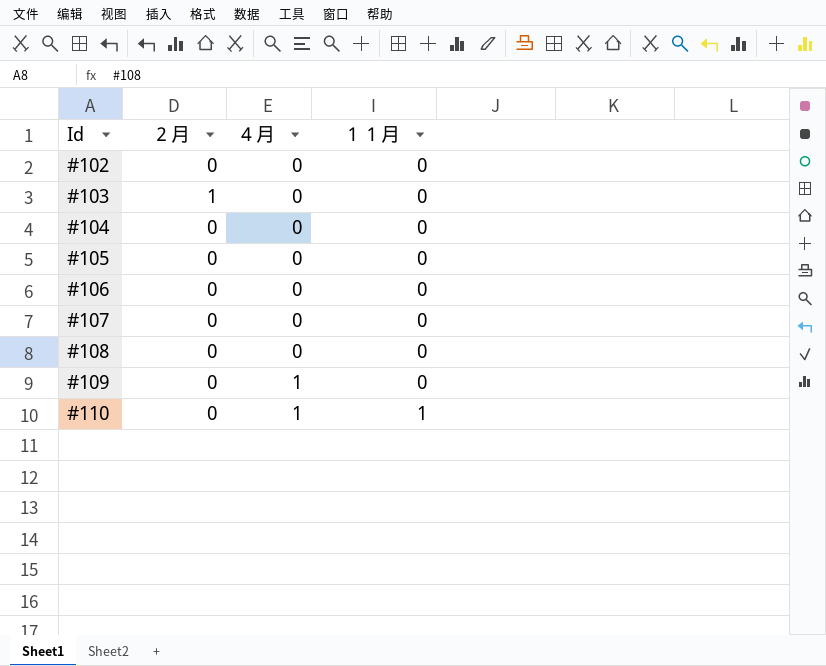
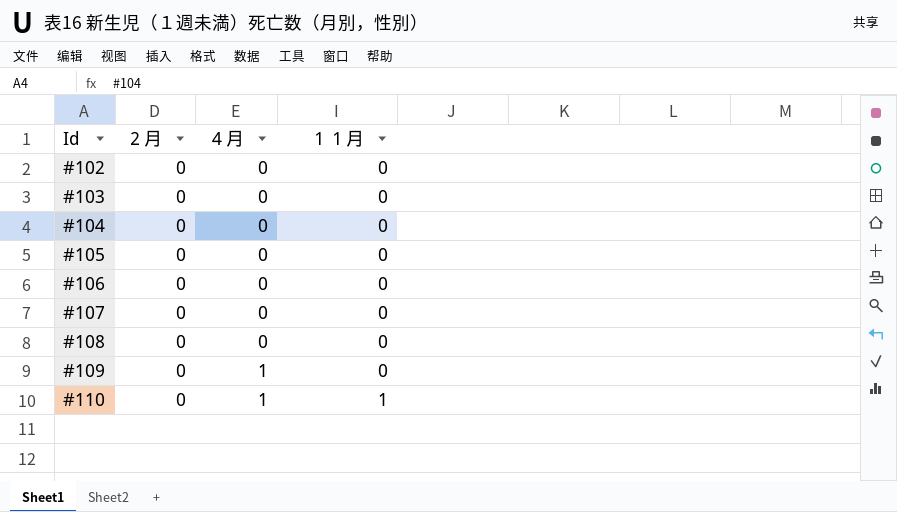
#103 | ２月: 1 -> 0

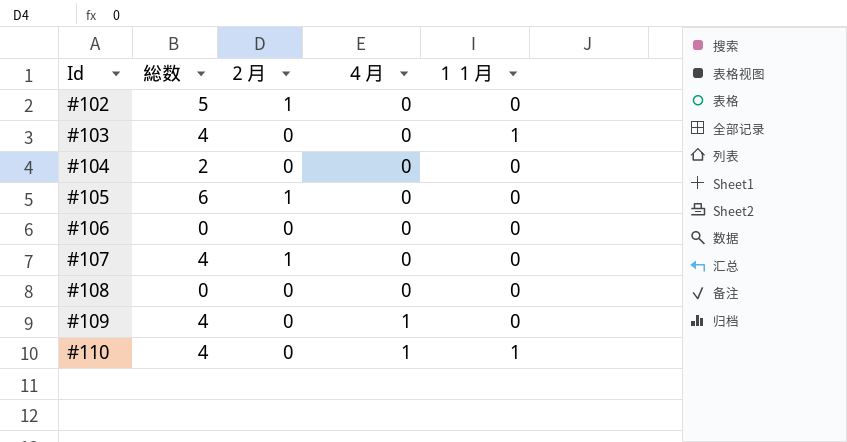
column 総数 | position: none -> 2
#102 | ２月: 0 -> 1
#103 | １１月: 0 -> 1
#105 | ２月: 0 -> 1
#107 | ２月: 0 -> 1

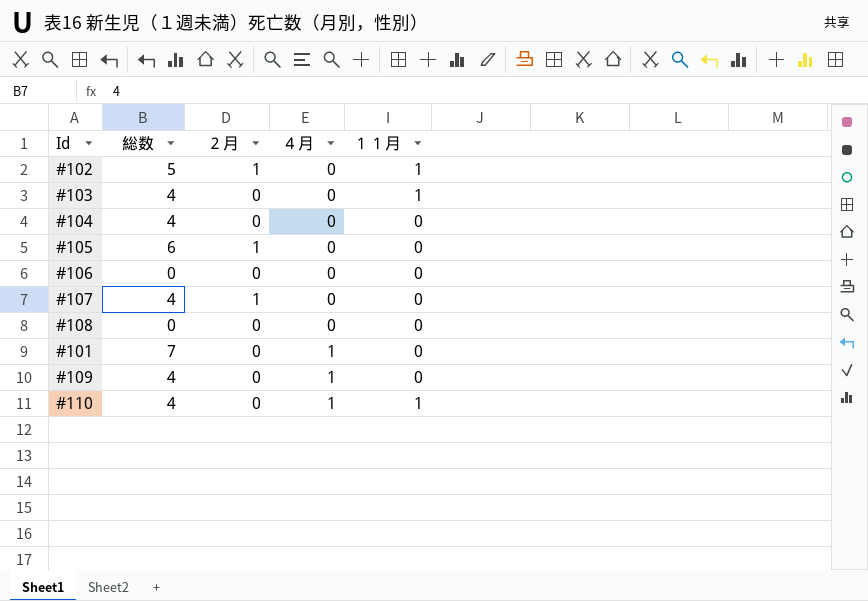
#102 | １１月: 0 -> 1
#104 | 総数: 2 -> 4
row #101: none -> 7 | 0 | 1 | 0

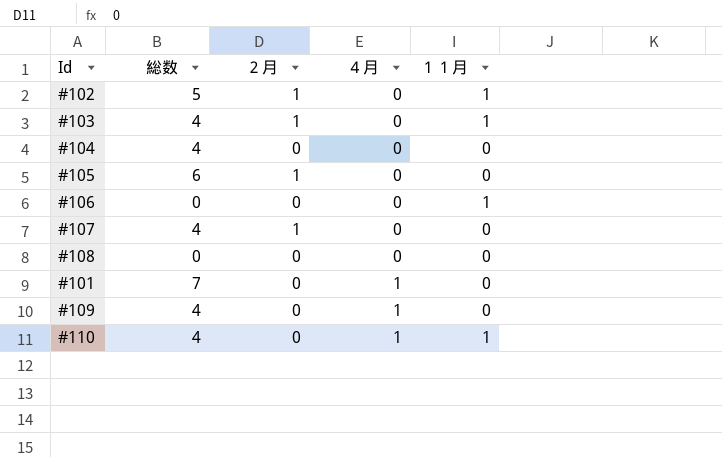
#103 | ２月: 0 -> 1
#106 | １１月: 0 -> 1

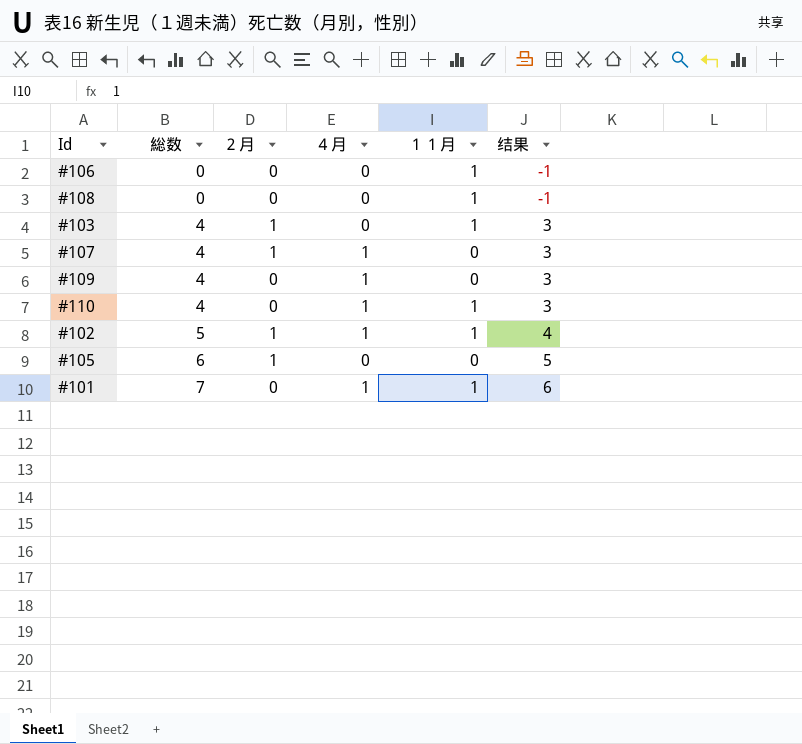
row order: ４月 ascending -> 総数 ascending
column 结果 | formula: none -> [総数] - 1
row #104: 4 | 0 | 0 | 0 -> none
#108 | １１月: 0 -> 1
#107 | ４月: 0 -> 1
#102 | ４月: 0 -> 1
#101 | １１月: 0 -> 1

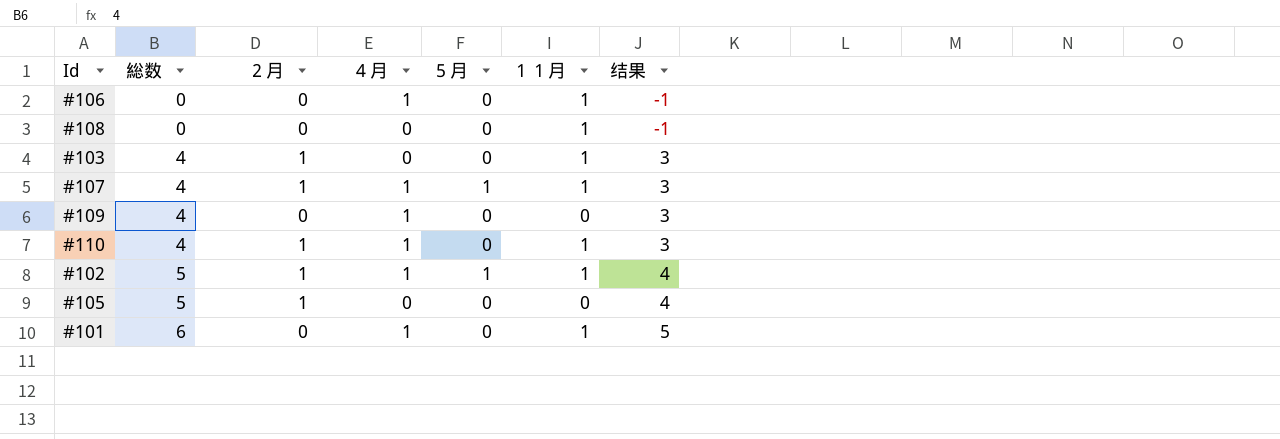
column ５月 | position: none -> 5
#106 | ４月: 0 -> 1
#107 | １１月: 0 -> 1
#110 | ２月: 0 -> 1
#105 | 総数: 6 -> 5
#105 | 结果: 5 -> 4
#101 | 総数: 7 -> 6
#101 | 结果: 6 -> 5

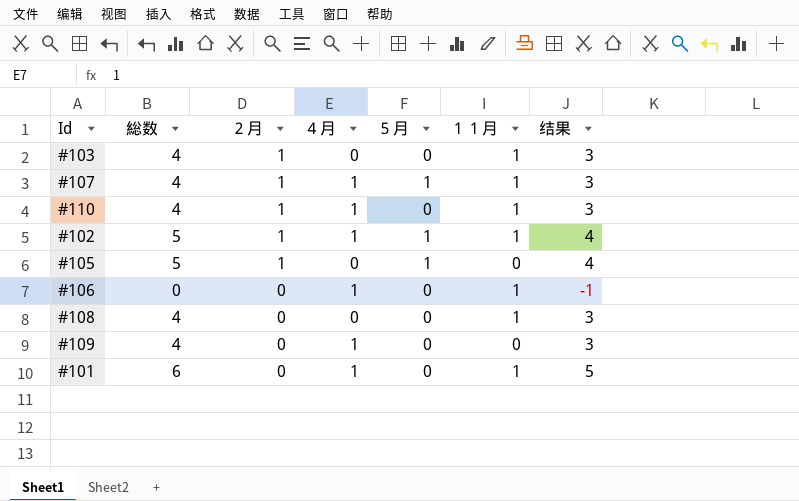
row order: 総数 ascending -> ２月 descending
#105 | ５月: 0 -> 1
#108 | 総数: 0 -> 4
#108 | 结果: -1 -> 3

